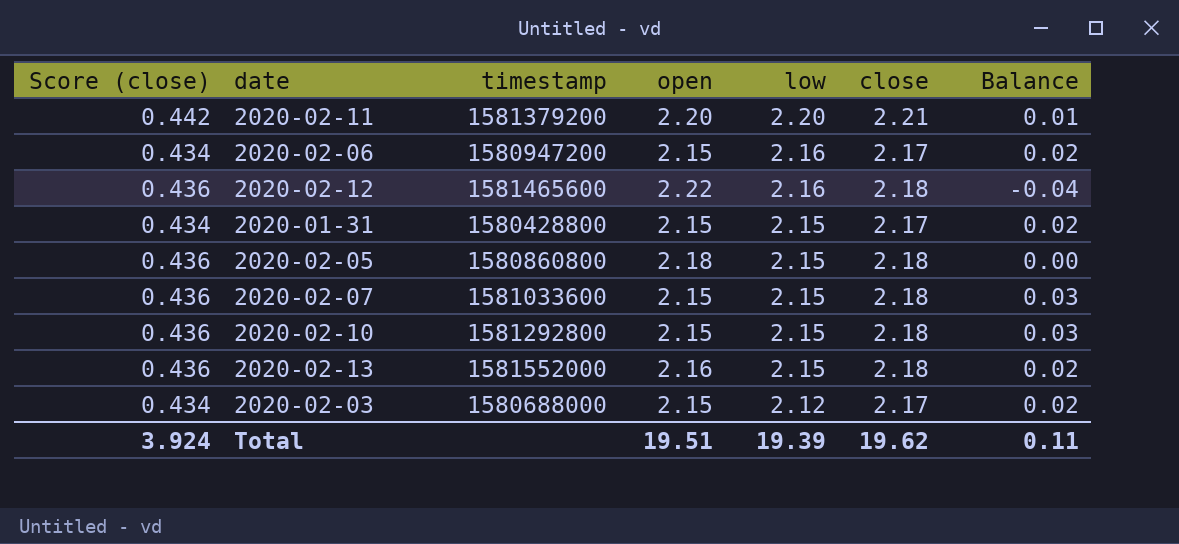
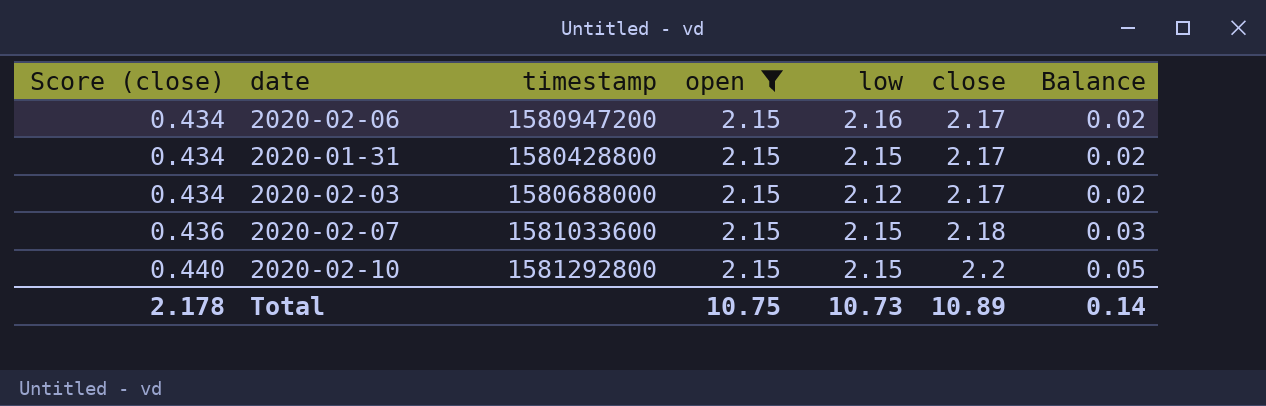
filter: none -> open = 2.15
row order: low descending -> Score (close) ascending
2020-02-10 | Score (close): 0.436 -> 0.440
2020-02-10 | close: 2.18 -> 2.2
2020-02-10 | Balance: 0.03 -> 0.05
Total | Score (close): 3.924 -> 2.178
Total | open: 19.51 -> 10.75
Total | low: 19.39 -> 10.73
Total | close: 19.62 -> 10.89
Total | Balance: 0.11 -> 0.14

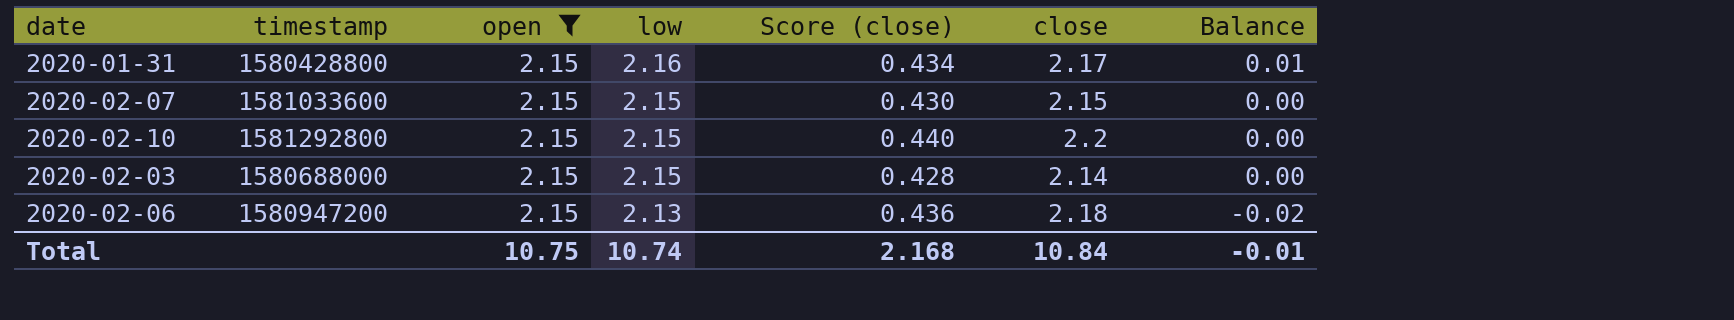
row order: Score (close) ascending -> low descending
column Score (close) | position: 1 -> 5
column Balance | formula: [close] - [open] -> [low] - [open]
2020-01-31 | low: 2.15 -> 2.16
2020-02-07 | Score (close): 0.436 -> 0.430
2020-02-07 | close: 2.18 -> 2.15
2020-02-03 | low: 2.12 -> 2.15
2020-02-03 | Score (close): 0.434 -> 0.428
2020-02-03 | close: 2.17 -> 2.14
2020-02-06 | low: 2.16 -> 2.13
2020-02-06 | Score (close): 0.434 -> 0.436
2020-02-06 | close: 2.17 -> 2.18
Total | low: 10.73 -> 10.74
Total | Score (close): 2.178 -> 2.168
Total | close: 10.89 -> 10.84
Total | Balance: 0.14 -> -0.01

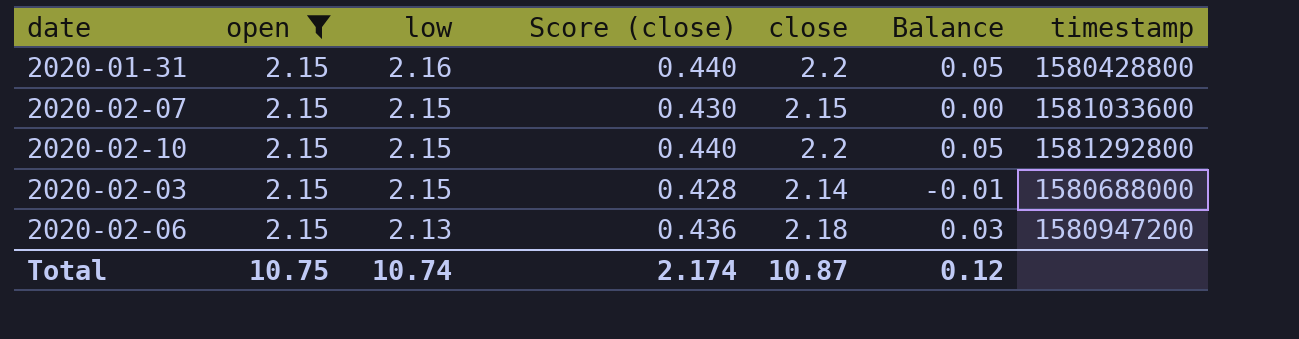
column Balance | formula: [low] - [open] -> [close] - [open]
column timestamp | position: 2 -> 7
2020-01-31 | Score (close): 0.434 -> 0.440
2020-01-31 | close: 2.17 -> 2.2
Total | Score (close): 2.168 -> 2.174
Total | close: 10.84 -> 10.87
Total | Balance: -0.01 -> 0.12

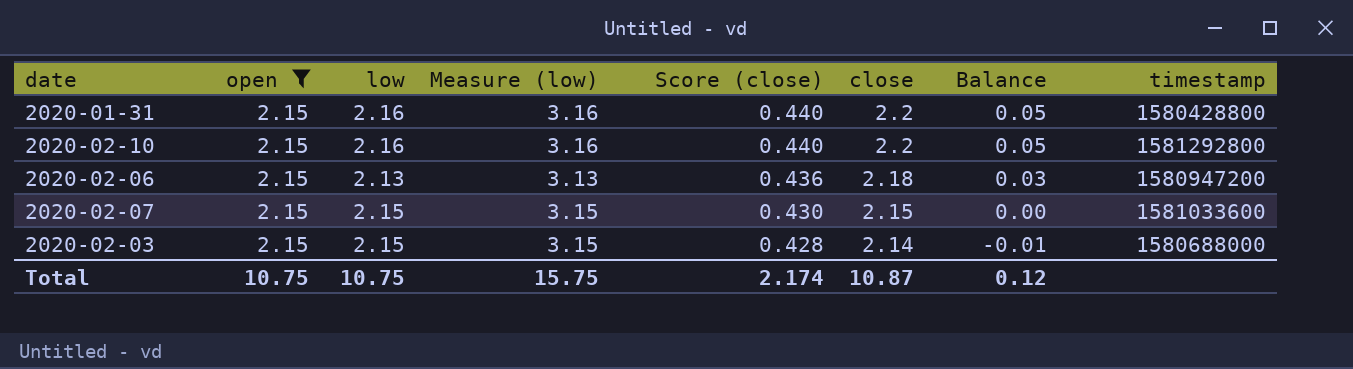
row order: low descending -> Score (close) descending
column Measure (low) | formula: none -> [low] + 1
2020-02-10 | low: 2.15 -> 2.16
Total | low: 10.74 -> 10.75

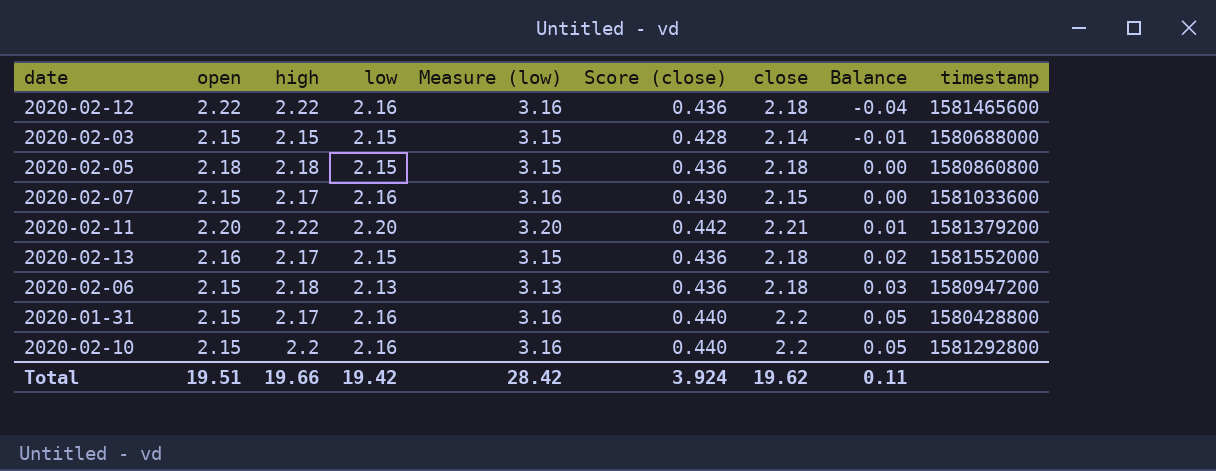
filter: open = 2.15 -> none
row order: Score (close) descending -> Balance ascending
column high | position: none -> 3
2020-02-07 | low: 2.15 -> 2.16
2020-02-07 | Measure (low): 3.15 -> 3.16
Total | open: 10.75 -> 19.51
Total | low: 10.75 -> 19.42
Total | Measure (low): 15.75 -> 28.42
Total | Score (close): 2.174 -> 3.924
Total | close: 10.87 -> 19.62
Total | Balance: 0.12 -> 0.11

